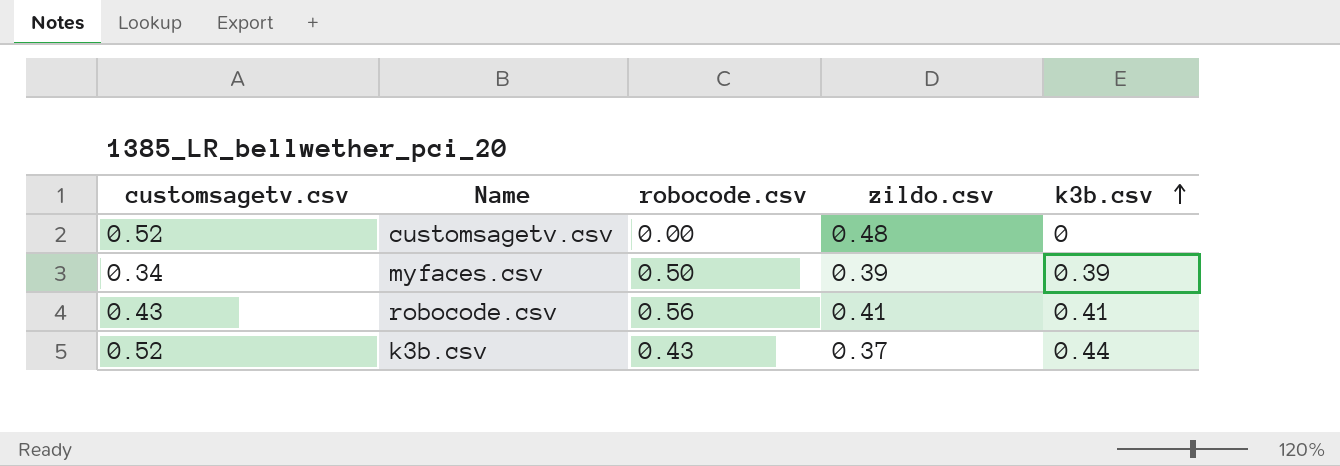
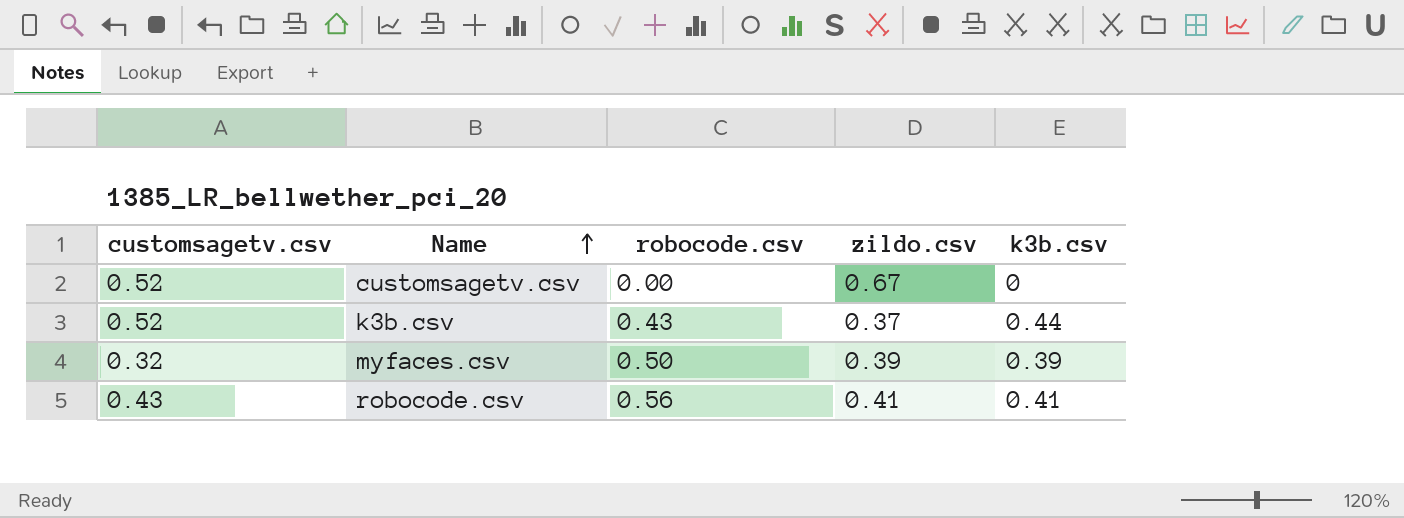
row order: k3b.csv ascending -> Name ascending
customsagetv.csv | zildo.csv: 0.48 -> 0.67
myfaces.csv | customsagetv.csv: 0.34 -> 0.32

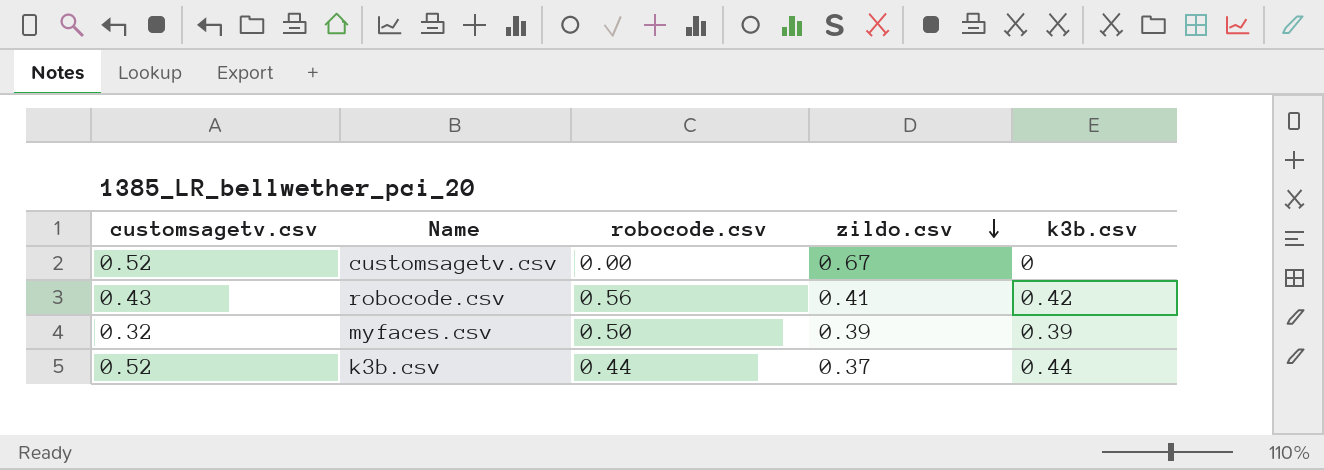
row order: Name ascending -> zildo.csv descending
robocode.csv | k3b.csv: 0.41 -> 0.42
k3b.csv | robocode.csv: 0.43 -> 0.44

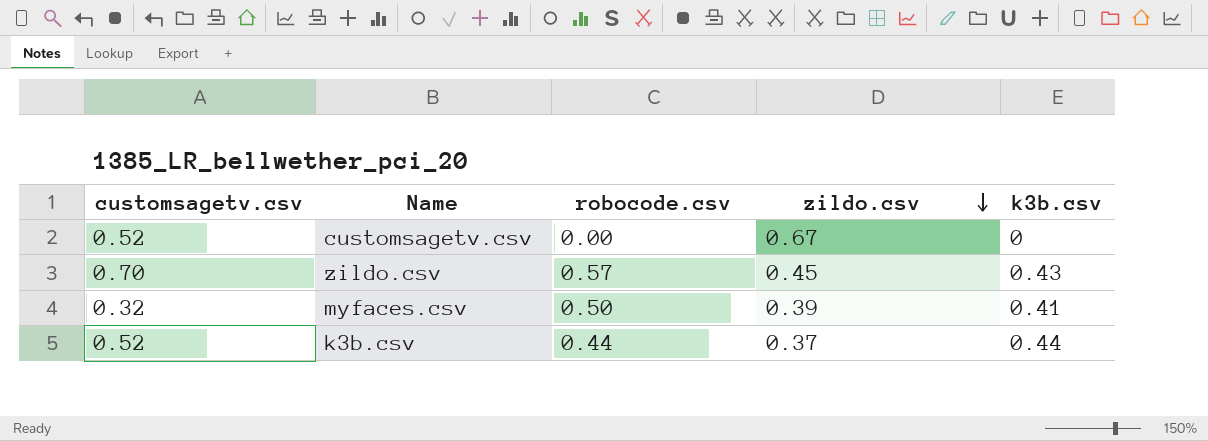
row robocode.csv: 0.43 | 0.56 | 0.41 | 0.42 -> none
row zildo.csv: none -> 0.70 | 0.57 | 0.45 | 0.43
myfaces.csv | k3b.csv: 0.39 -> 0.41

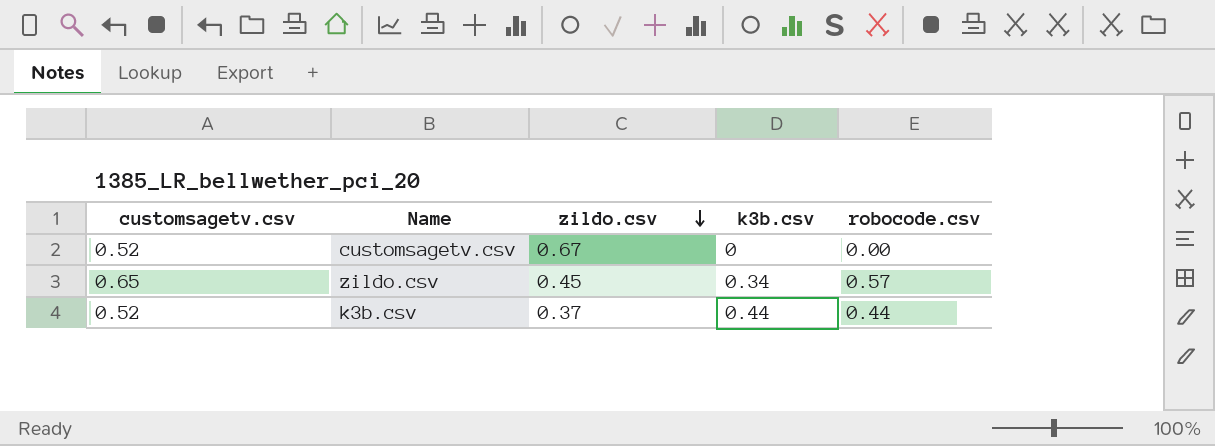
column robocode.csv | position: 3 -> 5
row myfaces.csv: 0.32 | 0.50 | 0.39 | 0.41 -> none
zildo.csv | customsagetv.csv: 0.70 -> 0.65
zildo.csv | k3b.csv: 0.43 -> 0.34

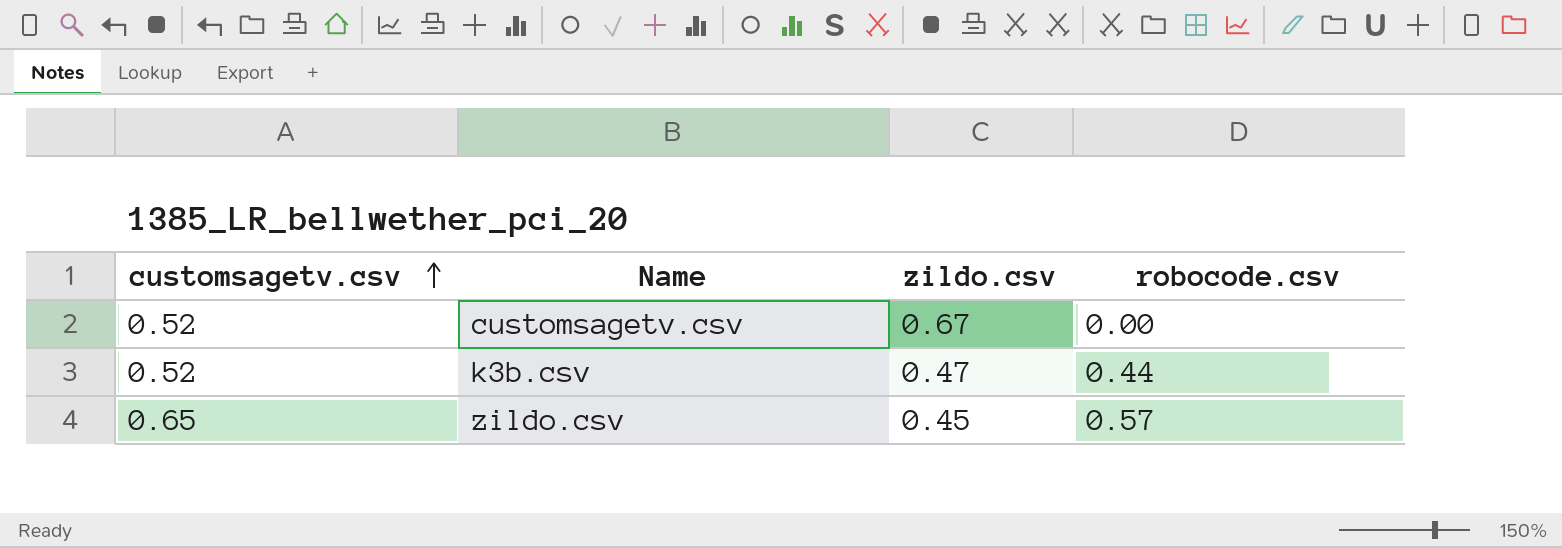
row order: zildo.csv descending -> customsagetv.csv ascending
column k3b.csv | position: 4 -> none
k3b.csv | zildo.csv: 0.37 -> 0.47

